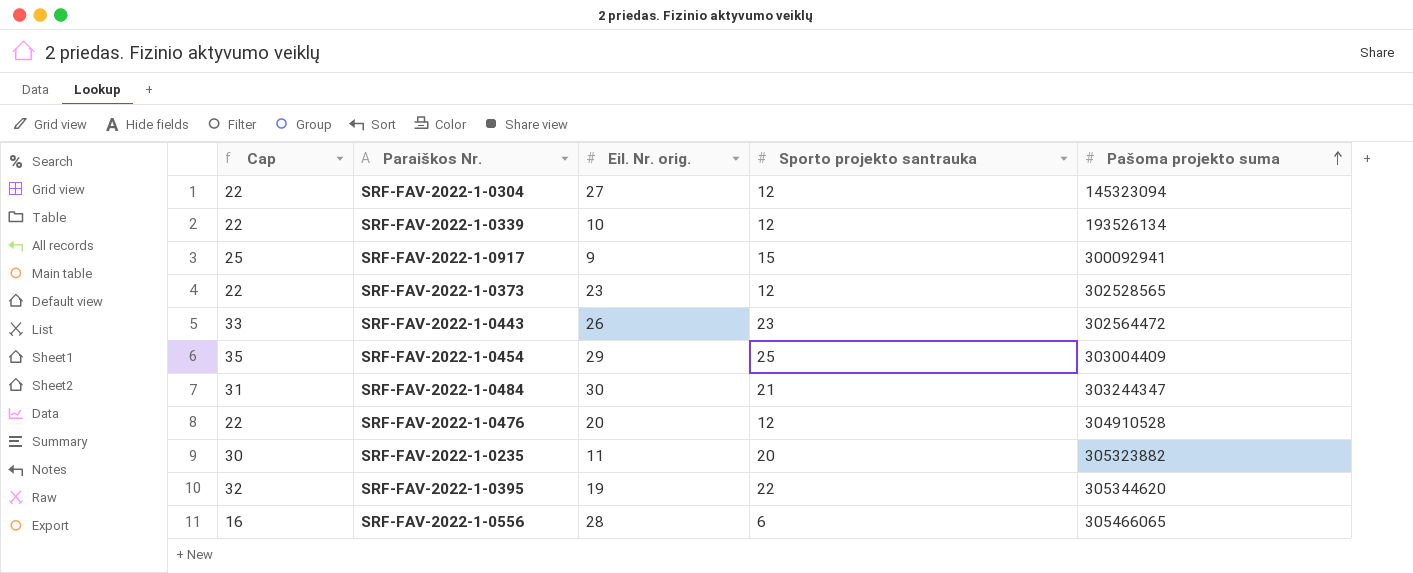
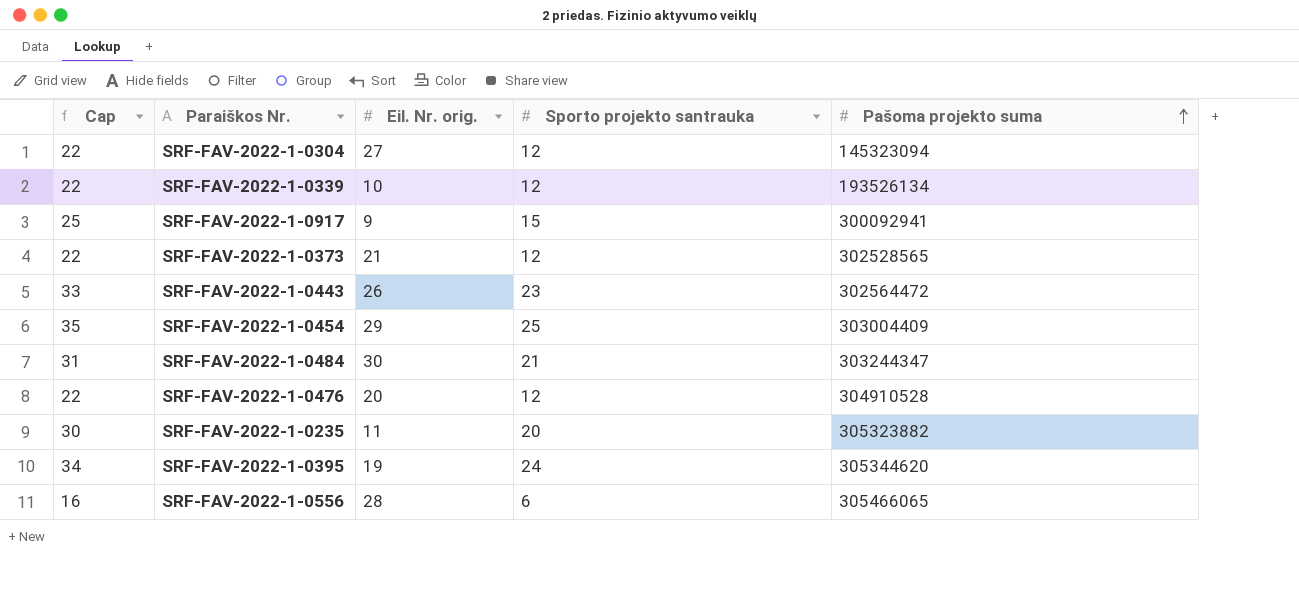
SRF-FAV-2022-1-0373 | Eil. Nr. orig.: 23 -> 21
SRF-FAV-2022-1-0395 | Cap: 32 -> 34
SRF-FAV-2022-1-0395 | Sporto projekto santrauka: 22 -> 24

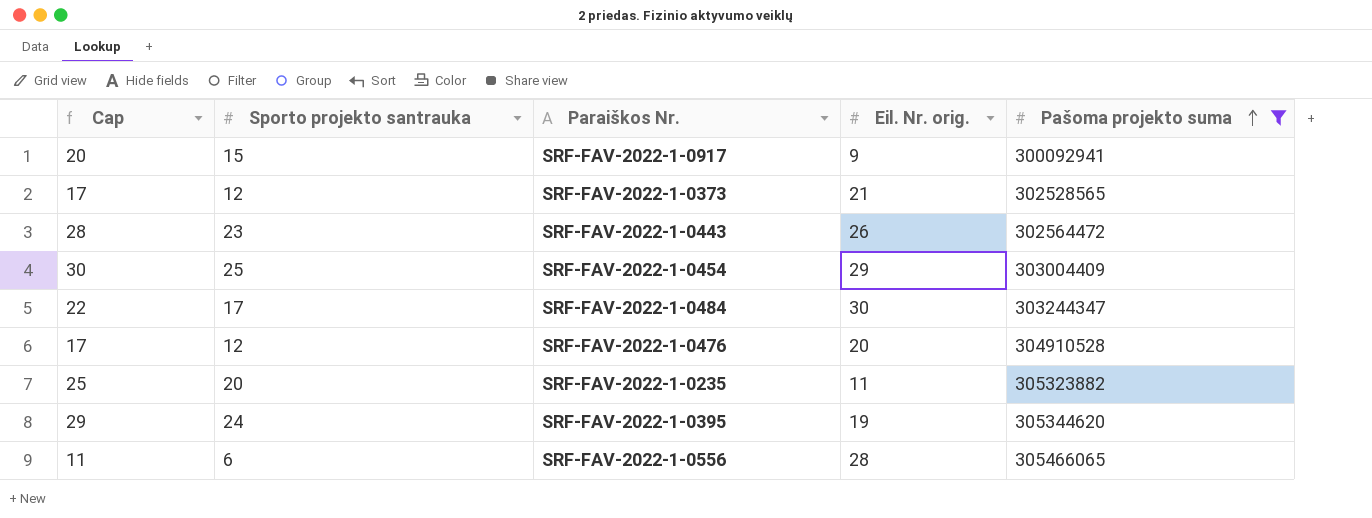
filter: none -> Pašoma projekto suma >= 300092941
column Cap | formula: [Sporto projekto santrauka] + 10 -> [Sporto projekto santrauka] + 5
column Sporto projekto santrauka | position: 4 -> 2
SRF-FAV-2022-1-0484 | Sporto projekto santrauka: 21 -> 17

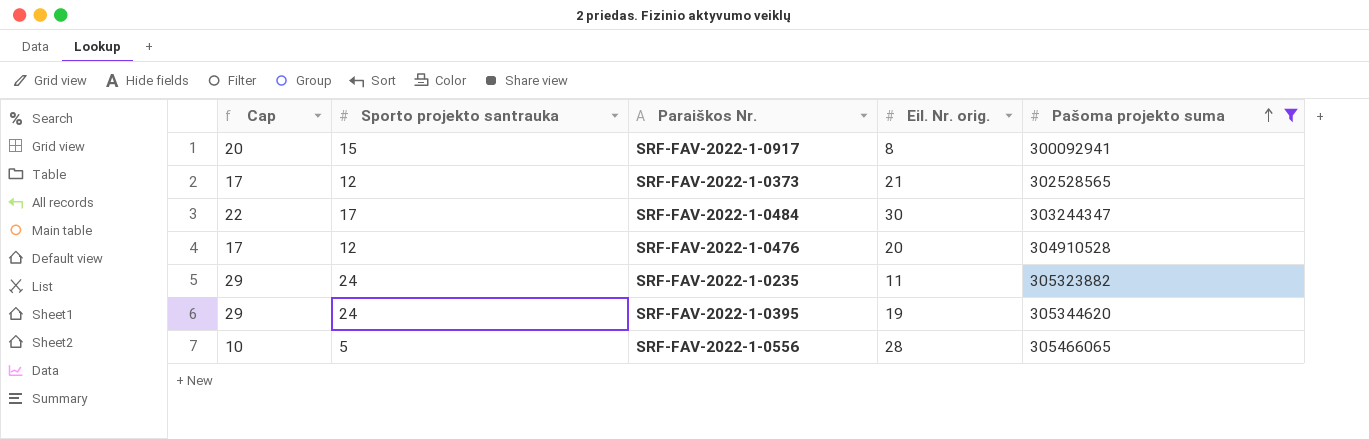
row SRF-FAV-2022-1-0443: 28 | 23 | 26 | 302564472 -> none
row SRF-FAV-2022-1-0454: 30 | 25 | 29 | 303004409 -> none
SRF-FAV-2022-1-0917 | Eil. Nr. orig.: 9 -> 8
SRF-FAV-2022-1-0235 | Cap: 25 -> 29
SRF-FAV-2022-1-0235 | Sporto projekto santrauka: 20 -> 24
SRF-FAV-2022-1-0556 | Cap: 11 -> 10
SRF-FAV-2022-1-0556 | Sporto projekto santrauka: 6 -> 5

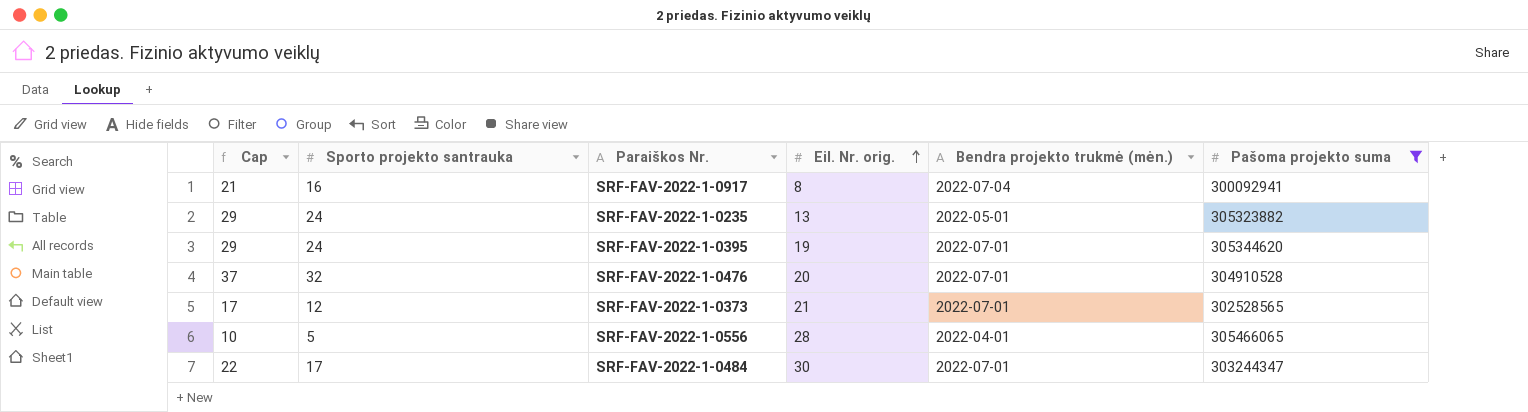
row order: Pašoma projekto suma ascending -> Eil. Nr. orig. ascending
column Bendra projekto trukmė (mėn.) | position: none -> 5
SRF-FAV-2022-1-0917 | Cap: 20 -> 21
SRF-FAV-2022-1-0917 | Sporto projekto santrauka: 15 -> 16
SRF-FAV-2022-1-0235 | Eil. Nr. orig.: 11 -> 13
SRF-FAV-2022-1-0476 | Cap: 17 -> 37
SRF-FAV-2022-1-0476 | Sporto projekto santrauka: 12 -> 32

